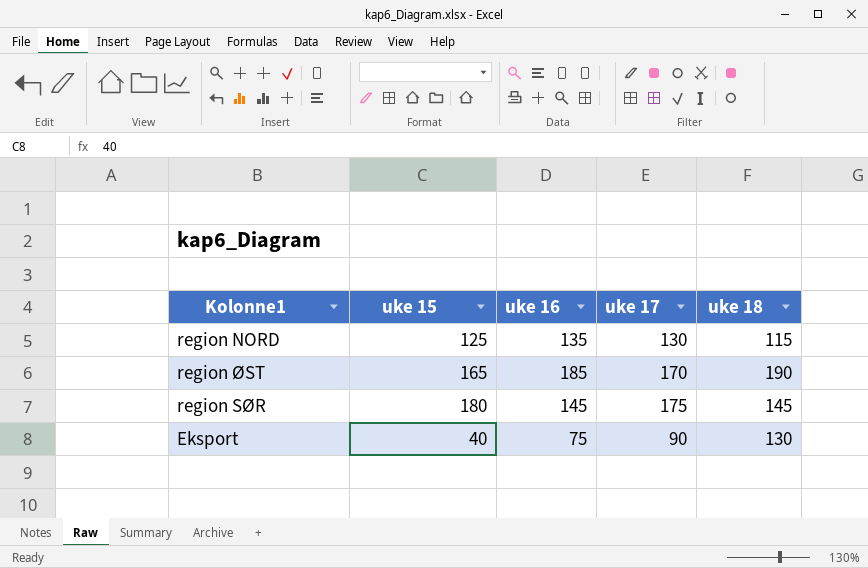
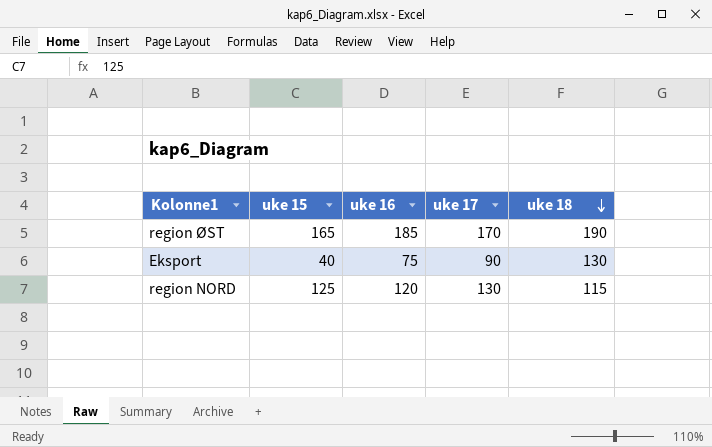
row order: none -> uke 18 descending
row region SØR: 180 | 145 | 175 | 145 -> none
region NORD | uke 16: 135 -> 120

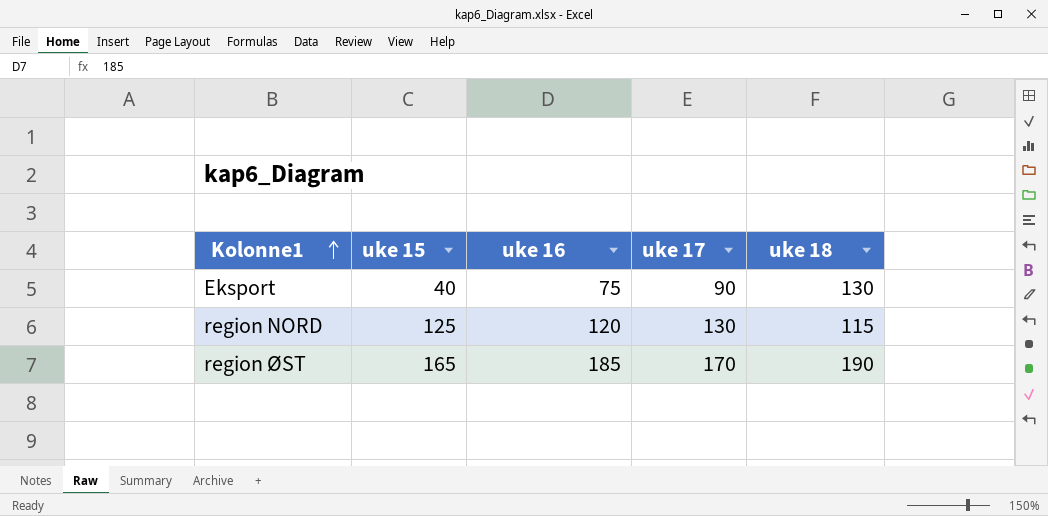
row order: uke 18 descending -> Kolonne1 ascending

